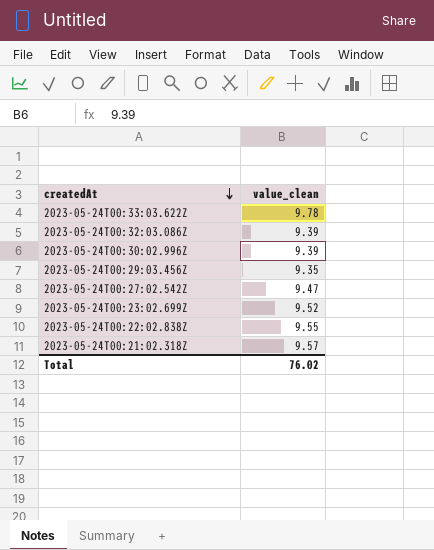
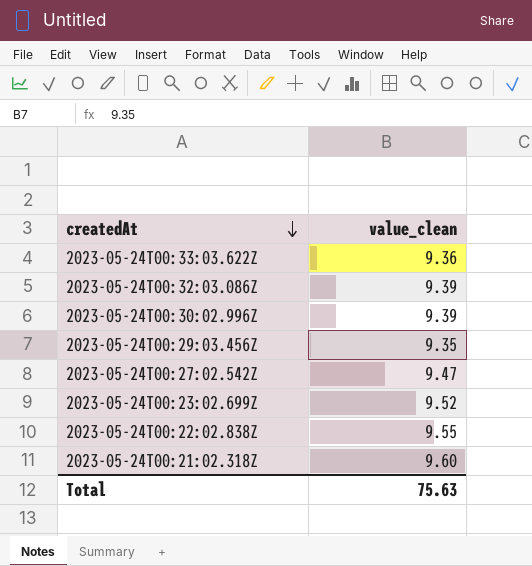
2023-05-24T00:33:03.622Z | value_clean: 9.78 -> 9.36
2023-05-24T00:21:02.318Z | value_clean: 9.57 -> 9.60
Total | value_clean: 76.02 -> 75.63

